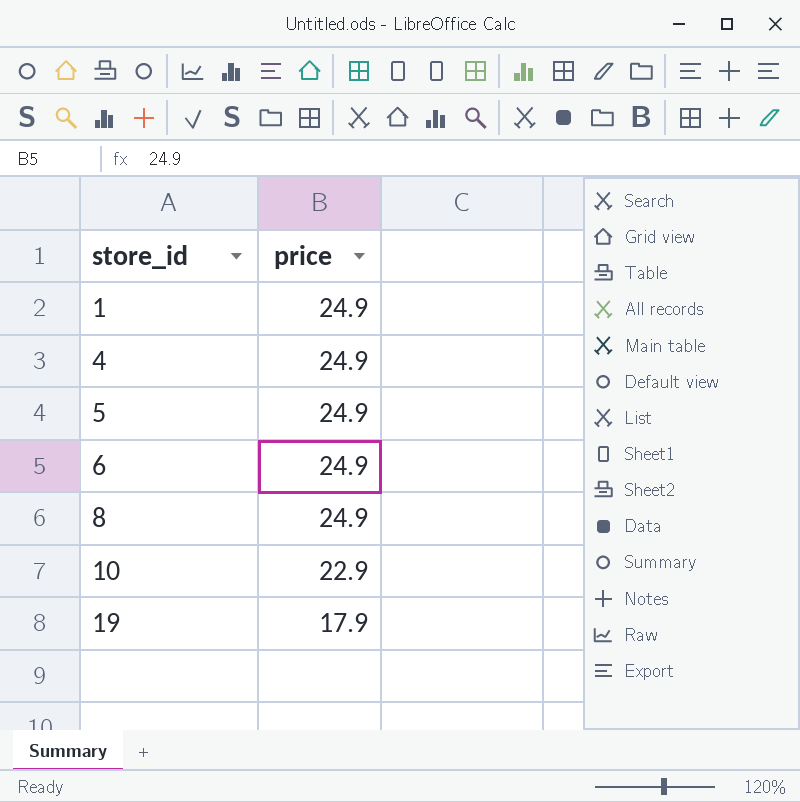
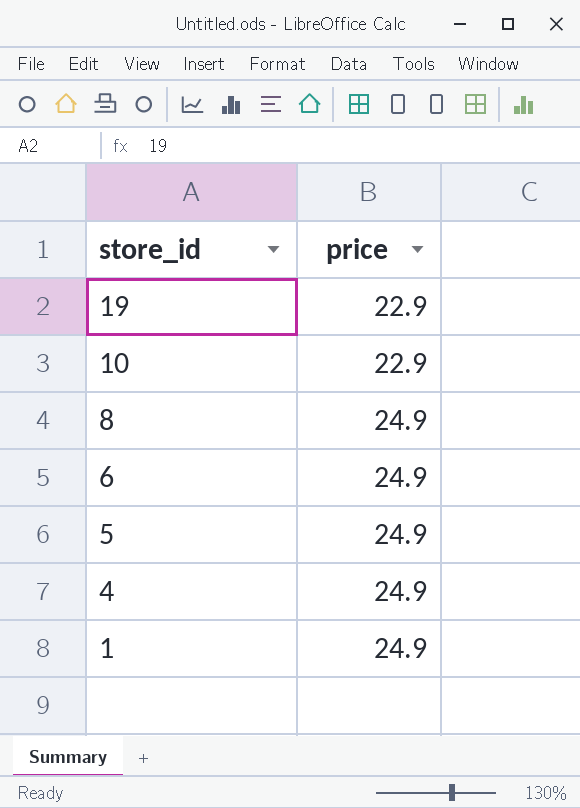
row order: store_id ascending -> store_id descending
19 | price: 17.9 -> 22.9

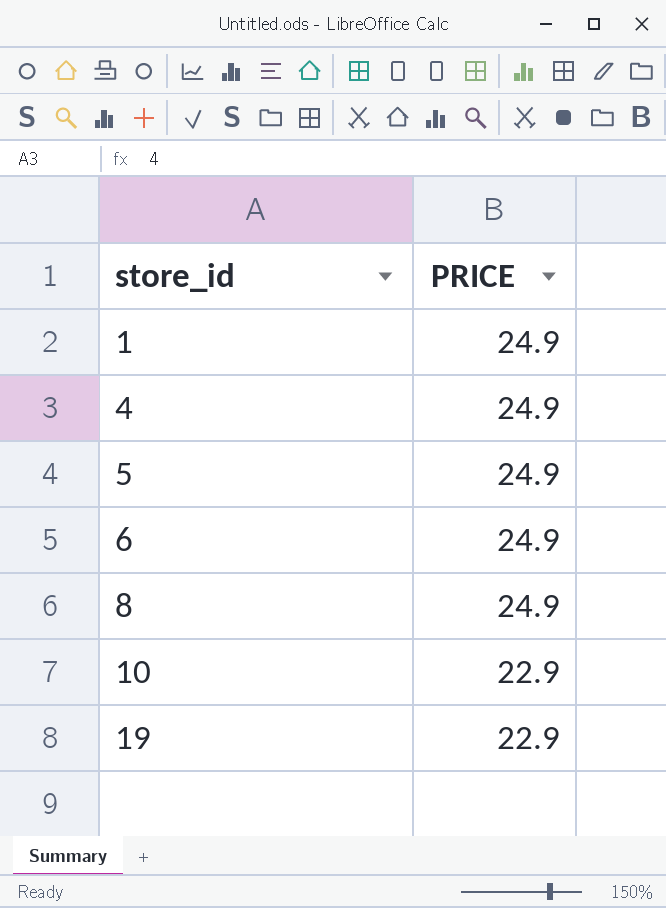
row order: store_id descending -> store_id ascending
column name: price -> PRICE

